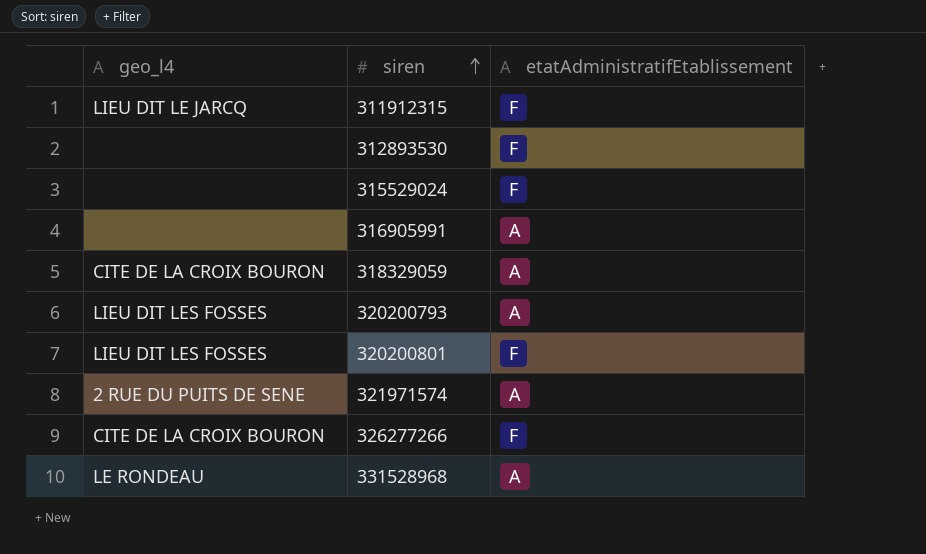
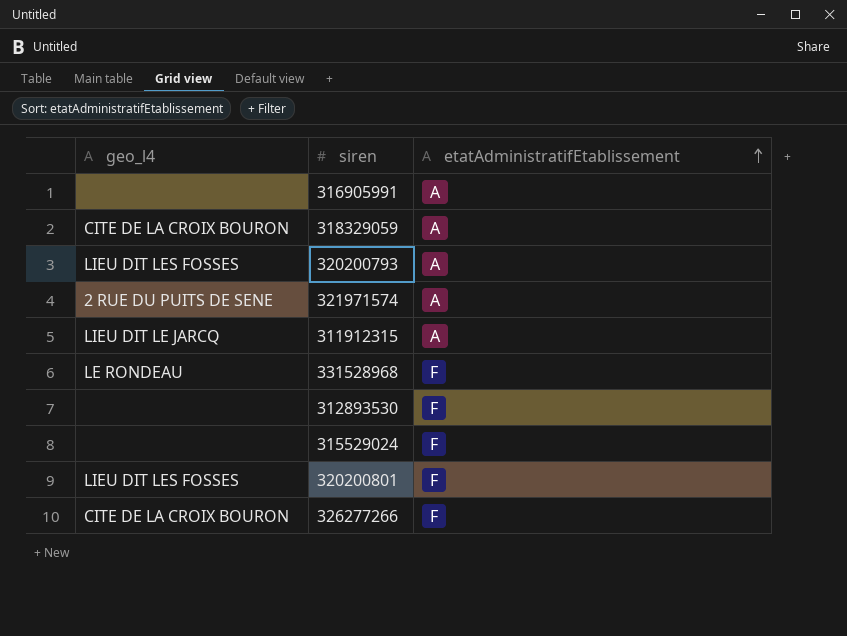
row order: siren ascending -> etatAdministratifEtablissement ascending
311912315 | etatAdministratifEtablissement: F -> A
331528968 | etatAdministratifEtablissement: A -> F

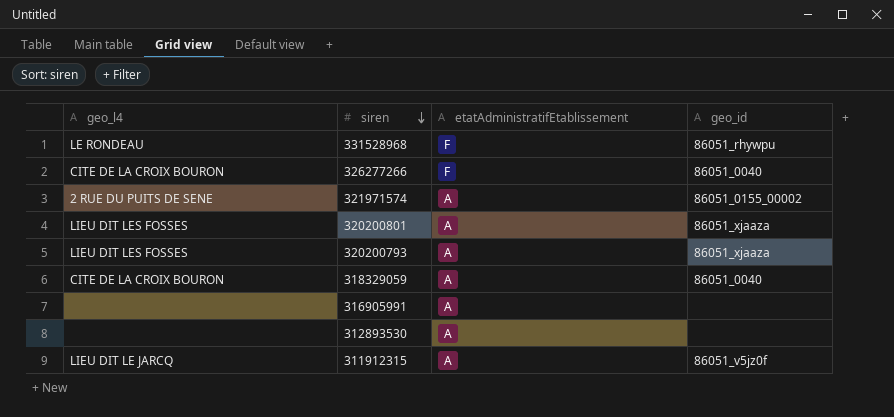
row order: etatAdministratifEtablissement ascending -> siren descending
column geo_id | position: none -> 4
row 315529024: none | F -> none
320200801 | etatAdministratifEtablissement: F -> A
312893530 | etatAdministratifEtablissement: F -> A

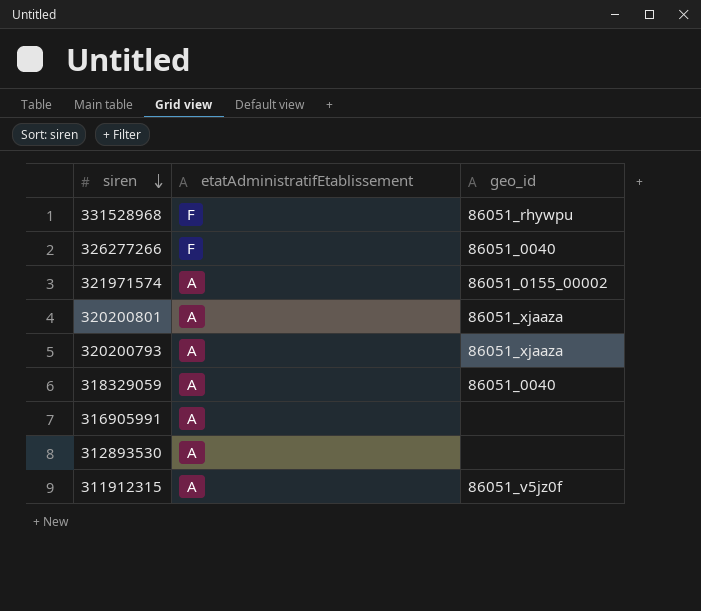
column geo_l4 | position: 1 -> none

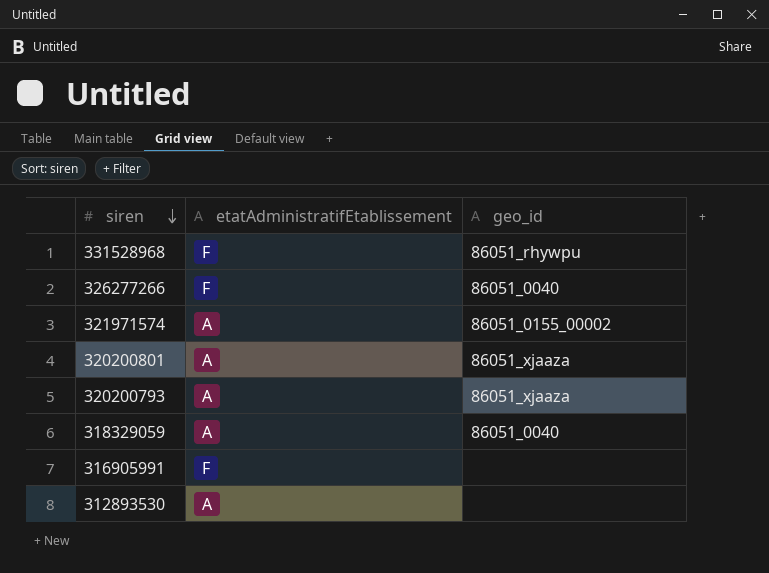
row 311912315: A | 86051_v5jz0f -> none
316905991 | etatAdministratifEtablissement: A -> F

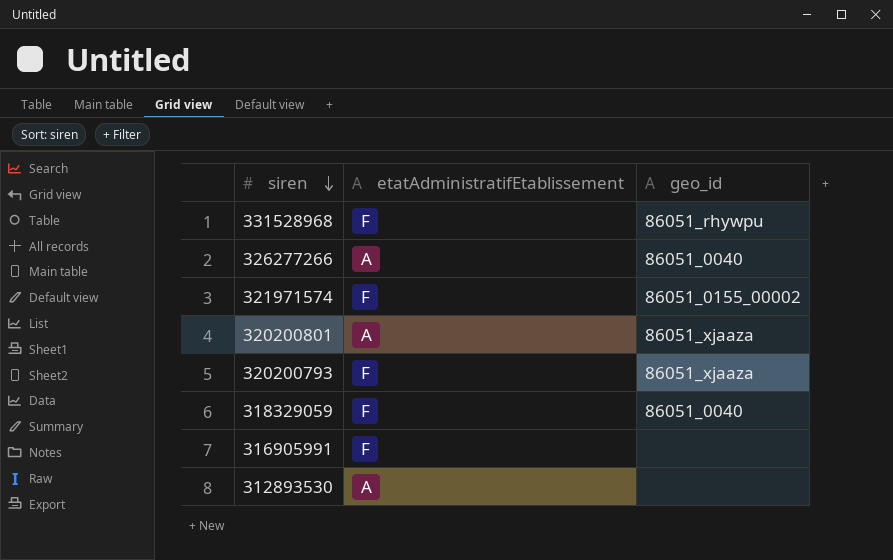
326277266 | etatAdministratifEtablissement: F -> A
321971574 | etatAdministratifEtablissement: A -> F
320200793 | etatAdministratifEtablissement: A -> F
318329059 | etatAdministratifEtablissement: A -> F

